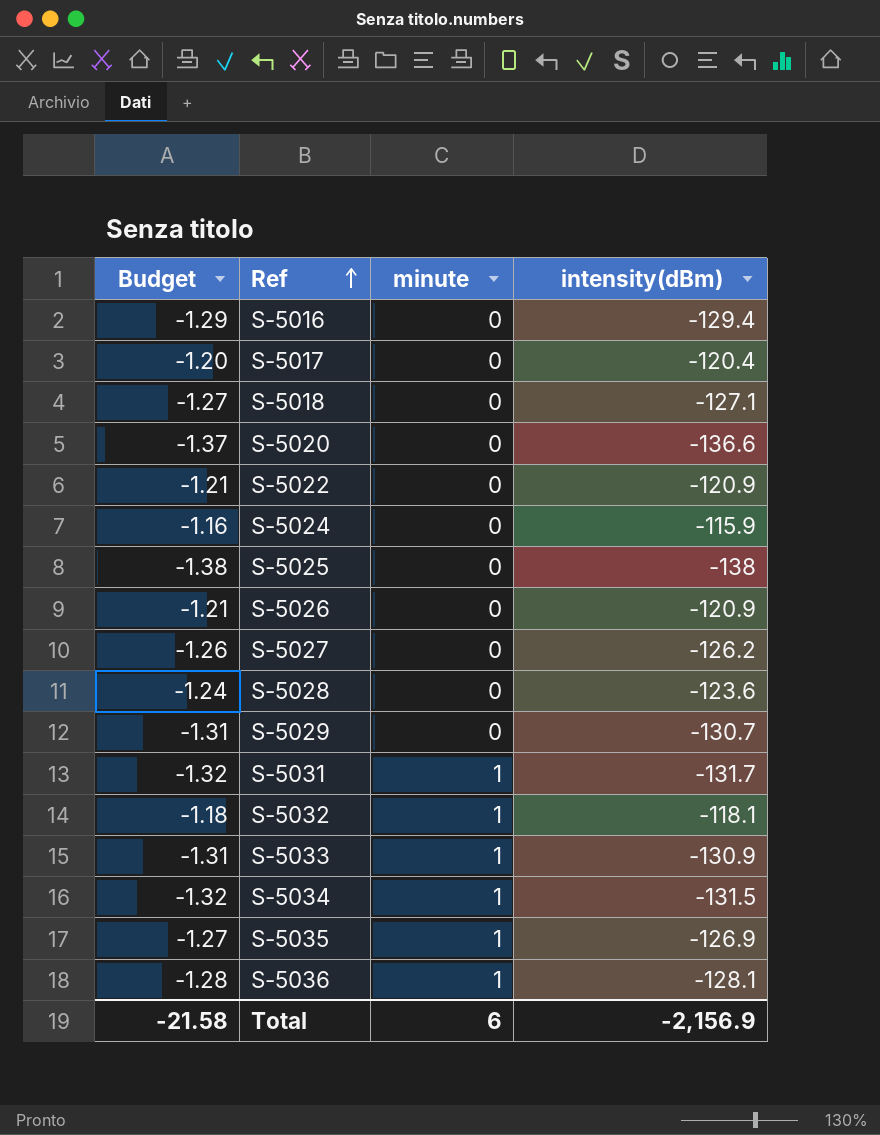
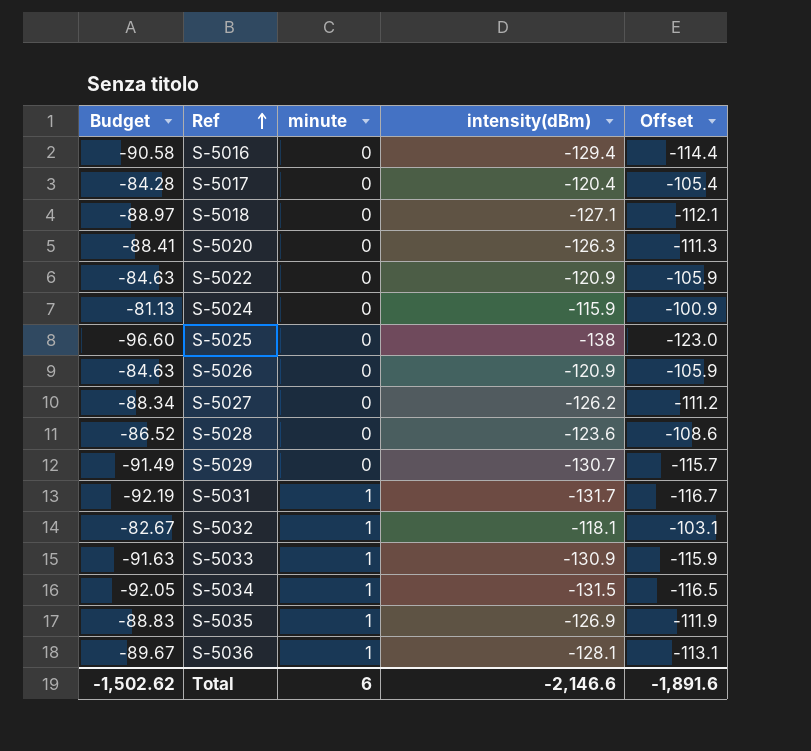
column Budget | formula: [intensity(dBm)] * 0.01 -> [intensity(dBm)] * 0.7
column Offset | formula: none -> [intensity(dBm)] + 15
S-5020 | intensity(dBm): -136.6 -> -126.3
Total | Budget: -21.58 -> -1,502.62
Total | intensity(dBm): -2,156.9 -> -2,146.6

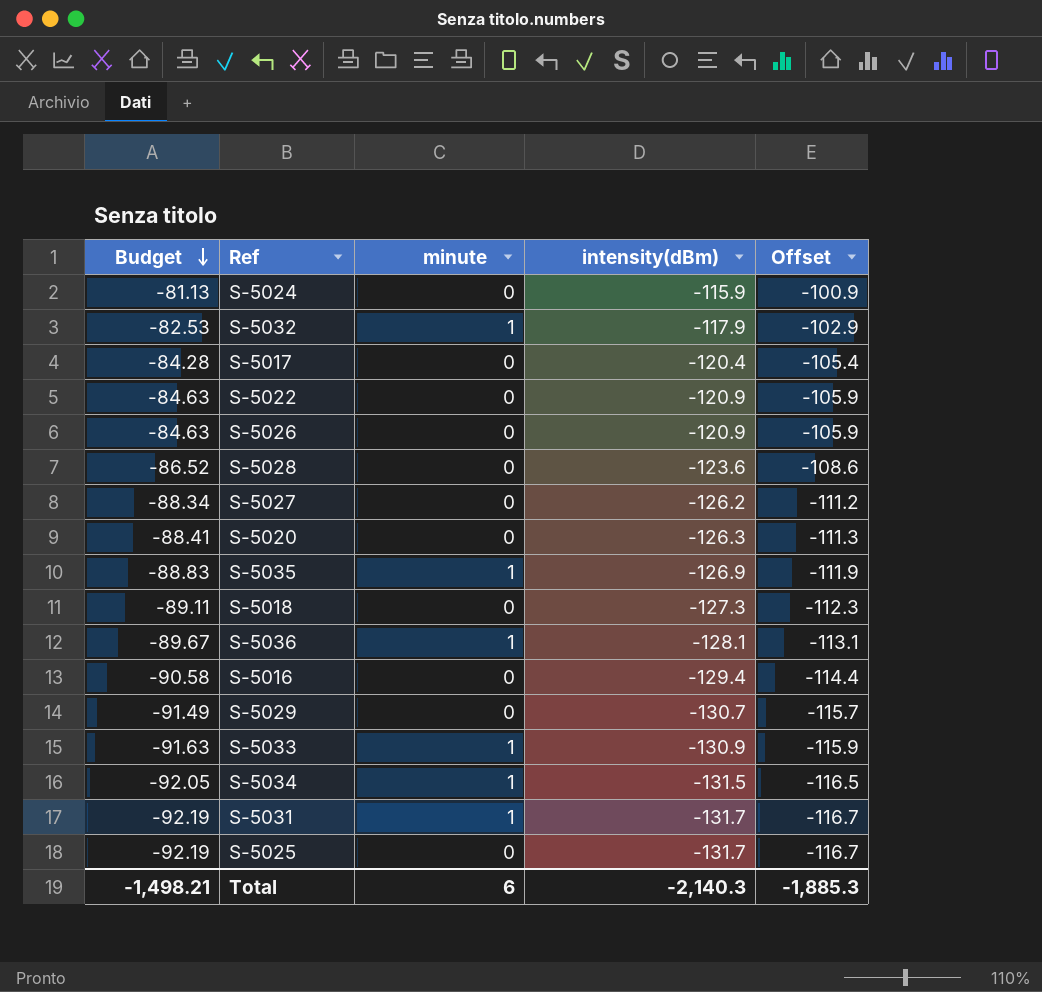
row order: Ref ascending -> Budget descending
S-5032 | Budget: -82.67 -> -82.53
S-5032 | intensity(dBm): -118.1 -> -117.9
S-5032 | Offset: -103.1 -> -102.9
S-5018 | Budget: -88.97 -> -89.11
S-5018 | intensity(dBm): -127.1 -> -127.3
S-5018 | Offset: -112.1 -> -112.3
S-5025 | Budget: -96.60 -> -92.19
S-5025 | intensity(dBm): -138 -> -131.7
S-5025 | Offset: -123.0 -> -116.7
Total | Budget: -1,502.62 -> -1,498.21
Total | intensity(dBm): -2,146.6 -> -2,140.3
Total | Offset: -1,891.6 -> -1,885.3

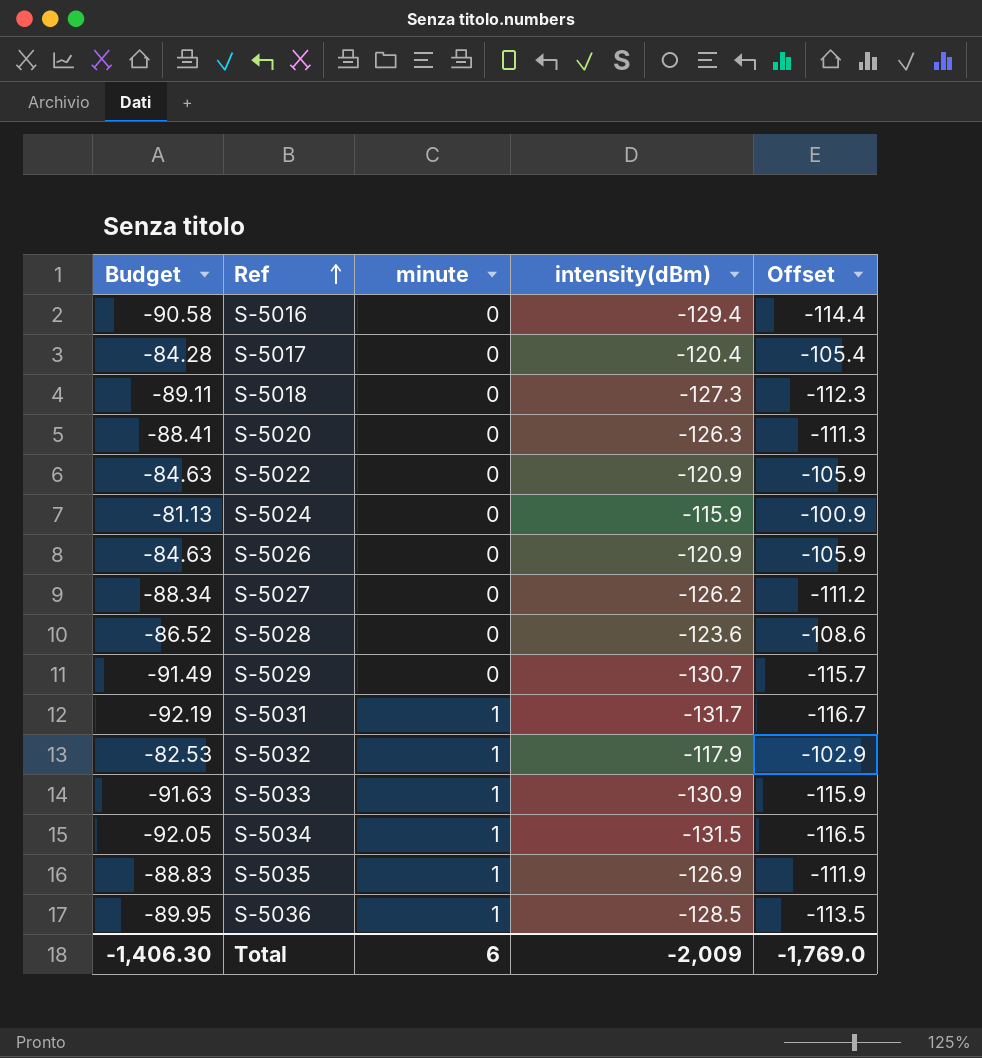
row order: Budget descending -> Ref ascending
row S-5025: -92.19 | 0 | -131.7 | -116.7 -> none
S-5036 | Budget: -89.67 -> -89.95
S-5036 | intensity(dBm): -128.1 -> -128.5
S-5036 | Offset: -113.1 -> -113.5
Total | Budget: -1,498.21 -> -1,406.30
Total | intensity(dBm): -2,140.3 -> -2,009
Total | Offset: -1,885.3 -> -1,769.0

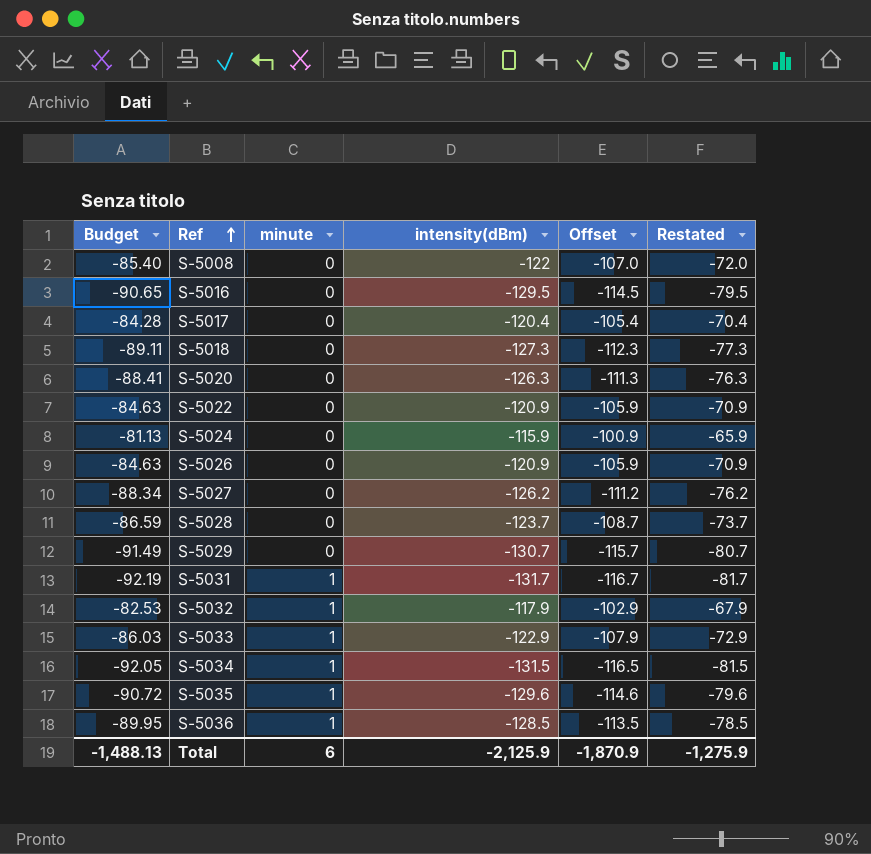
column Restated | formula: none -> [intensity(dBm)] + 50
row S-5008: none -> -85.40 | 0 | -122 | -107.0 | -72.0
S-5016 | Budget: -90.58 -> -90.65
S-5016 | intensity(dBm): -129.4 -> -129.5
S-5016 | Offset: -114.4 -> -114.5
S-5028 | Budget: -86.52 -> -86.59
S-5028 | intensity(dBm): -123.6 -> -123.7
S-5028 | Offset: -108.6 -> -108.7
S-5033 | Budget: -91.63 -> -86.03
S-5033 | intensity(dBm): -130.9 -> -122.9
S-5033 | Offset: -115.9 -> -107.9
S-5035 | Budget: -88.83 -> -90.72
S-5035 | intensity(dBm): -126.9 -> -129.6
S-5035 | Offset: -111.9 -> -114.6
Total | Budget: -1,406.30 -> -1,488.13
Total | intensity(dBm): -2,009 -> -2,125.9
Total | Offset: -1,769.0 -> -1,870.9

